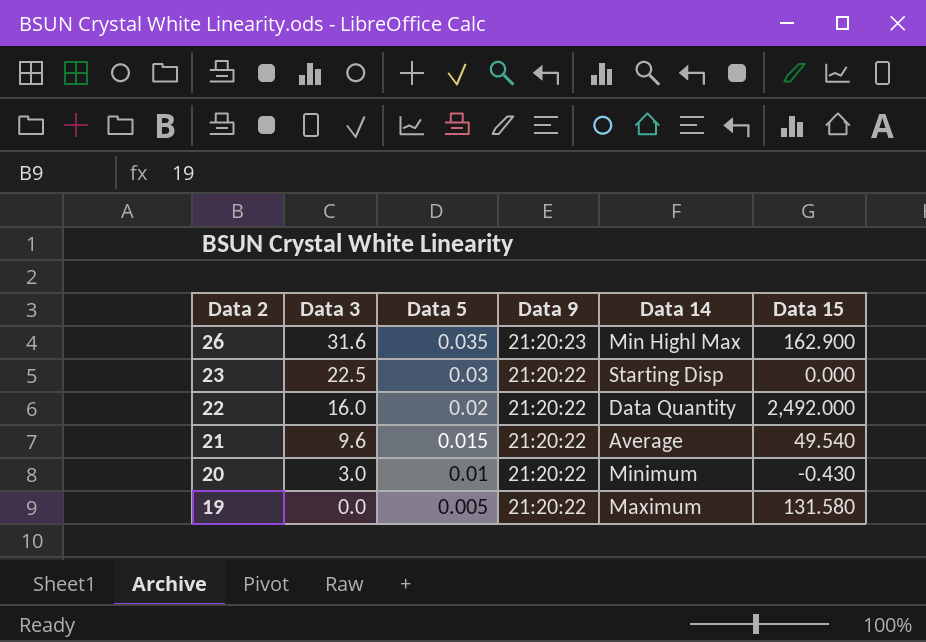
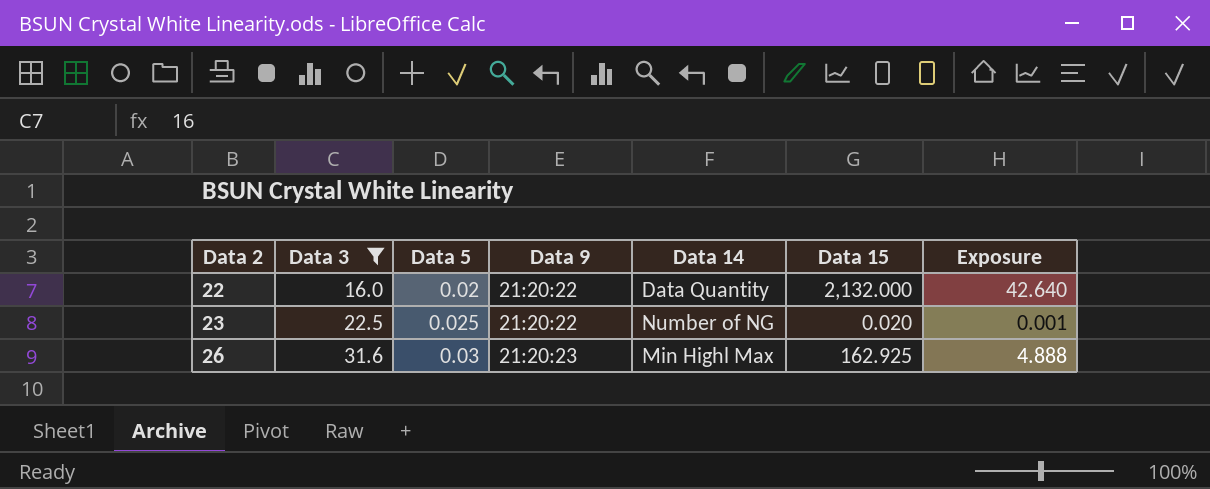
filter: none -> Data 3 >= 16.0
row order: Data 2 descending -> Data 2 ascending
column Exposure | formula: none -> [Data 5] * [Data 15]
22 | Data 15: 2,492.000 -> 2,132.000
23 | Data 5: 0.03 -> 0.025
23 | Data 14: Starting Disp -> Number of NG
23 | Data 15: 0.000 -> 0.020
26 | Data 5: 0.035 -> 0.03
26 | Data 15: 162.900 -> 162.925

